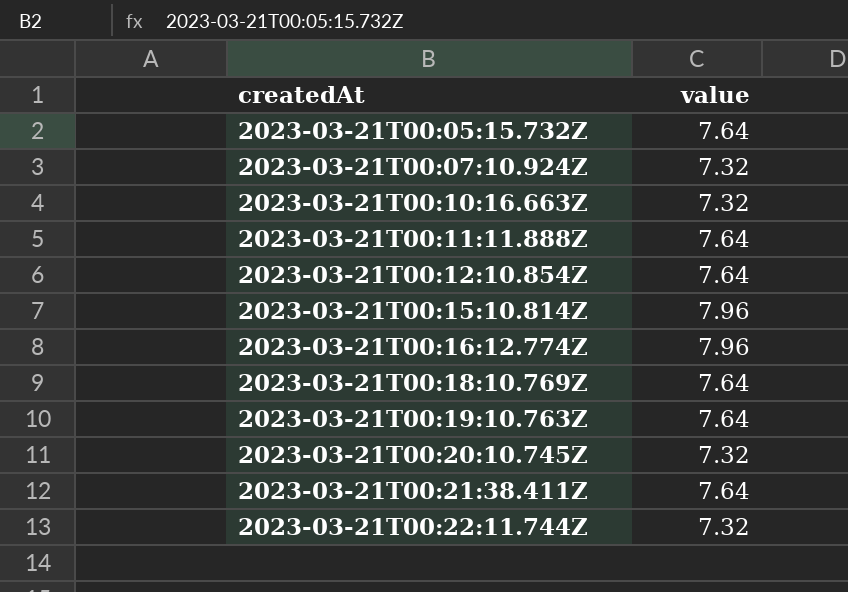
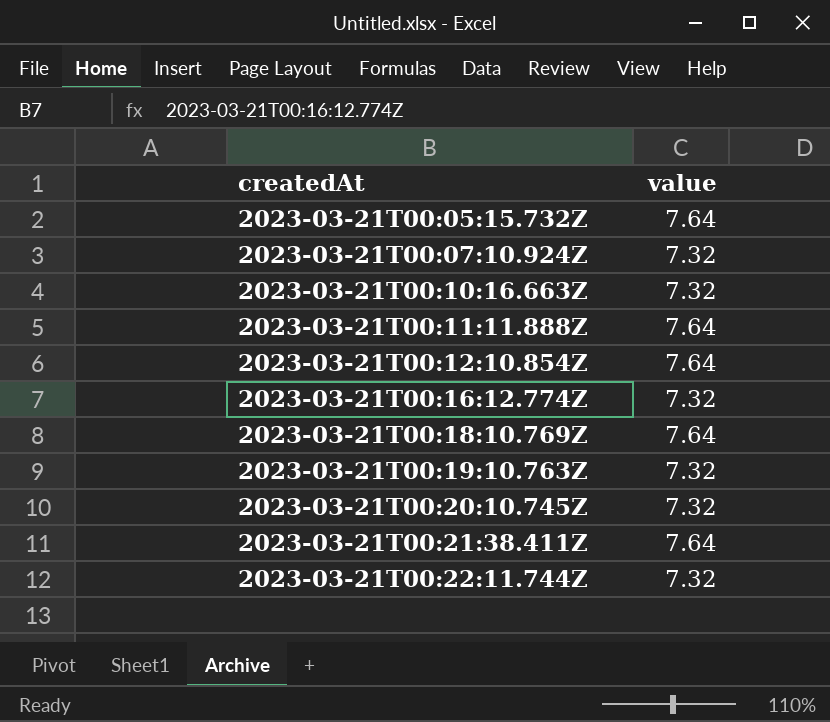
row 2023-03-21T00:15:10.814Z: 7.96 -> none
2023-03-21T00:16:12.774Z | value: 7.96 -> 7.32
2023-03-21T00:19:10.763Z | value: 7.64 -> 7.32

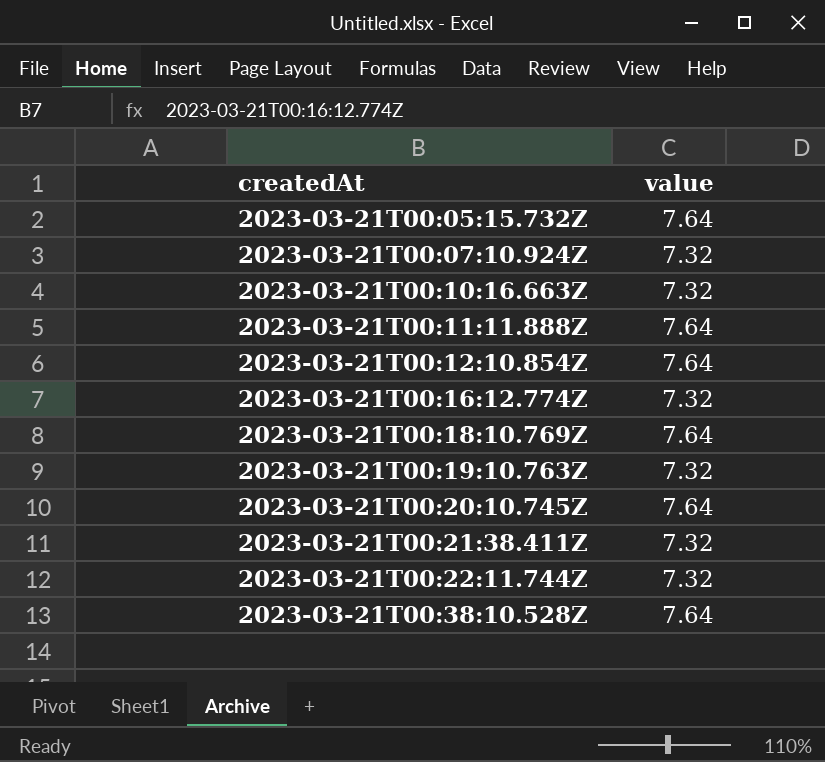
2023-03-21T00:20:10.745Z | value: 7.32 -> 7.64
2023-03-21T00:21:38.411Z | value: 7.64 -> 7.32
row 2023-03-21T00:38:10.528Z: none -> 7.64

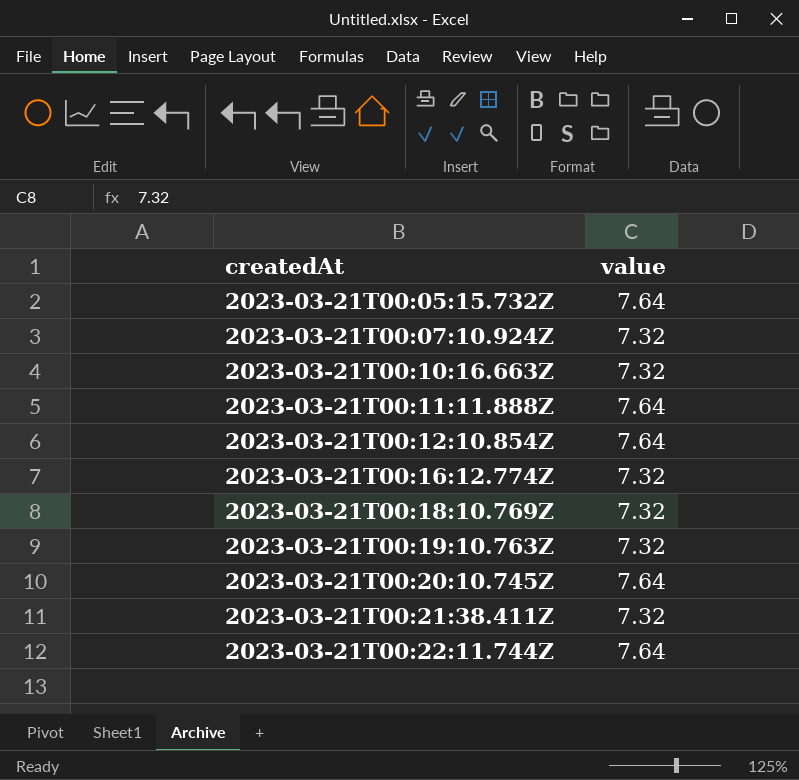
row 2023-03-21T00:38:10.528Z: 7.64 -> none
2023-03-21T00:18:10.769Z | value: 7.64 -> 7.32
2023-03-21T00:22:11.744Z | value: 7.32 -> 7.64

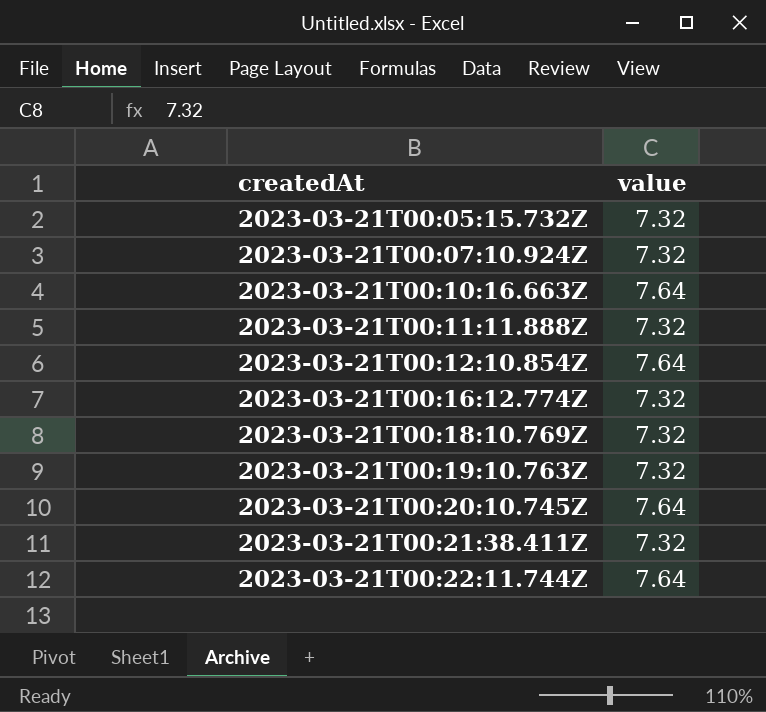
2023-03-21T00:05:15.732Z | value: 7.64 -> 7.32
2023-03-21T00:10:16.663Z | value: 7.32 -> 7.64
2023-03-21T00:11:11.888Z | value: 7.64 -> 7.32

